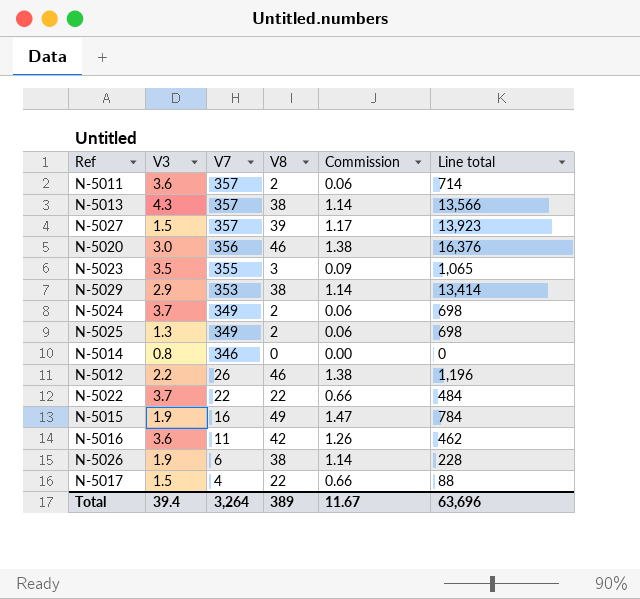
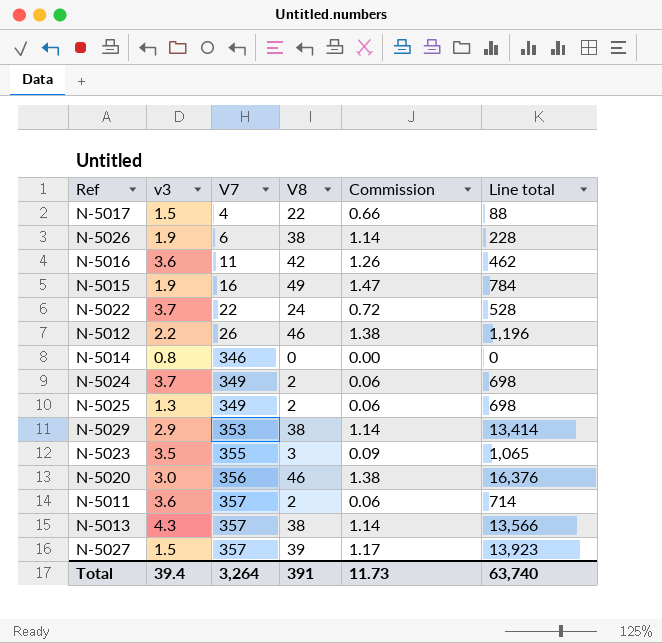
row order: V7 descending -> V7 ascending
column name: V3 -> v3
N-5022 | V8: 22 -> 24
N-5022 | Commission: 0.66 -> 0.72
N-5022 | Line total: 484 -> 528
Total | V8: 389 -> 391
Total | Commission: 11.67 -> 11.73
Total | Line total: 63,696 -> 63,740

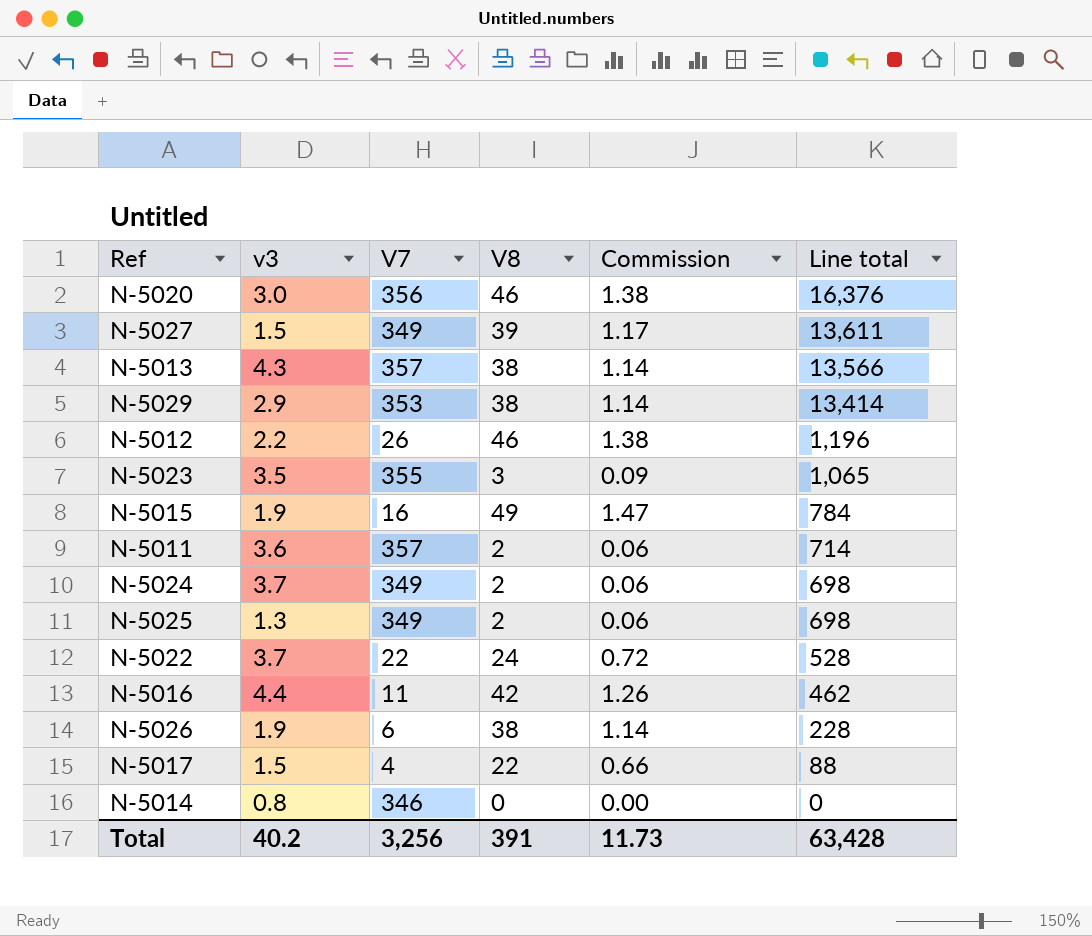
row order: V7 ascending -> Line total descending
N-5027 | V7: 357 -> 349
N-5027 | Line total: 13,923 -> 13,611
N-5016 | v3: 3.6 -> 4.4
Total | v3: 39.4 -> 40.2
Total | V7: 3,264 -> 3,256
Total | Line total: 63,740 -> 63,428

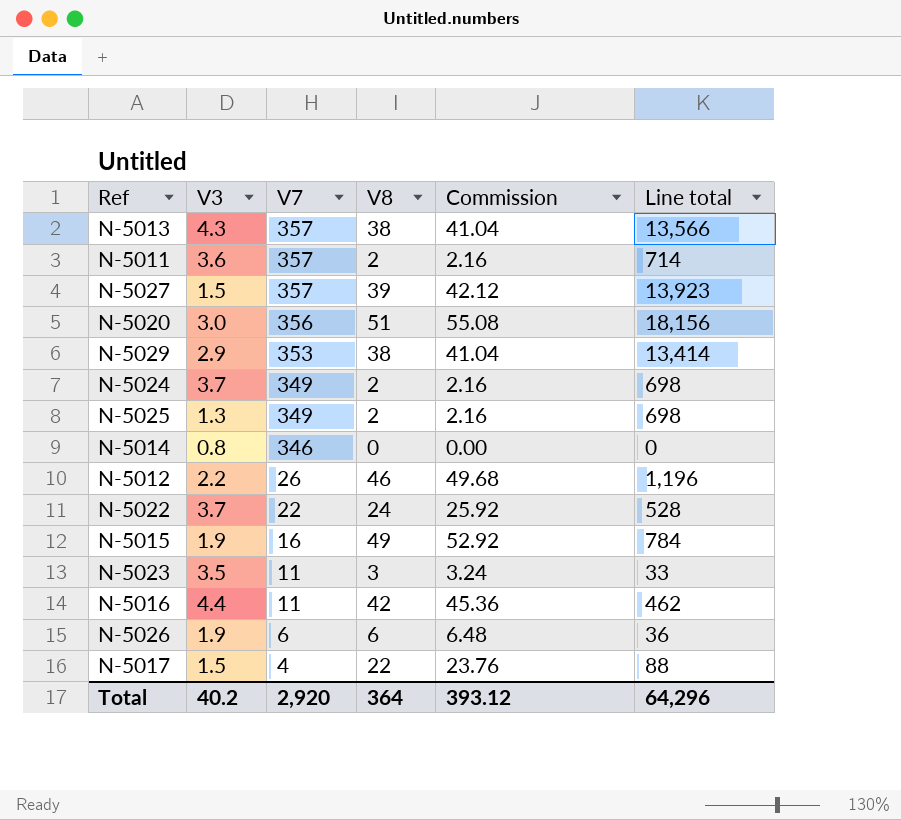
row order: Line total descending -> V7 descending
column name: v3 -> V3
column Commission | formula: [V8] * 0.03 -> [V8] * 1.08
N-5027 | V7: 349 -> 357
N-5027 | Line total: 13,611 -> 13,923
N-5020 | V8: 46 -> 51
N-5020 | Line total: 16,376 -> 18,156
N-5023 | V7: 355 -> 11
N-5023 | Line total: 1,065 -> 33
N-5026 | V8: 38 -> 6
N-5026 | Line total: 228 -> 36
Total | V7: 3,256 -> 2,920
Total | V8: 391 -> 364
Total | Commission: 11.73 -> 393.12
Total | Line total: 63,428 -> 64,296

